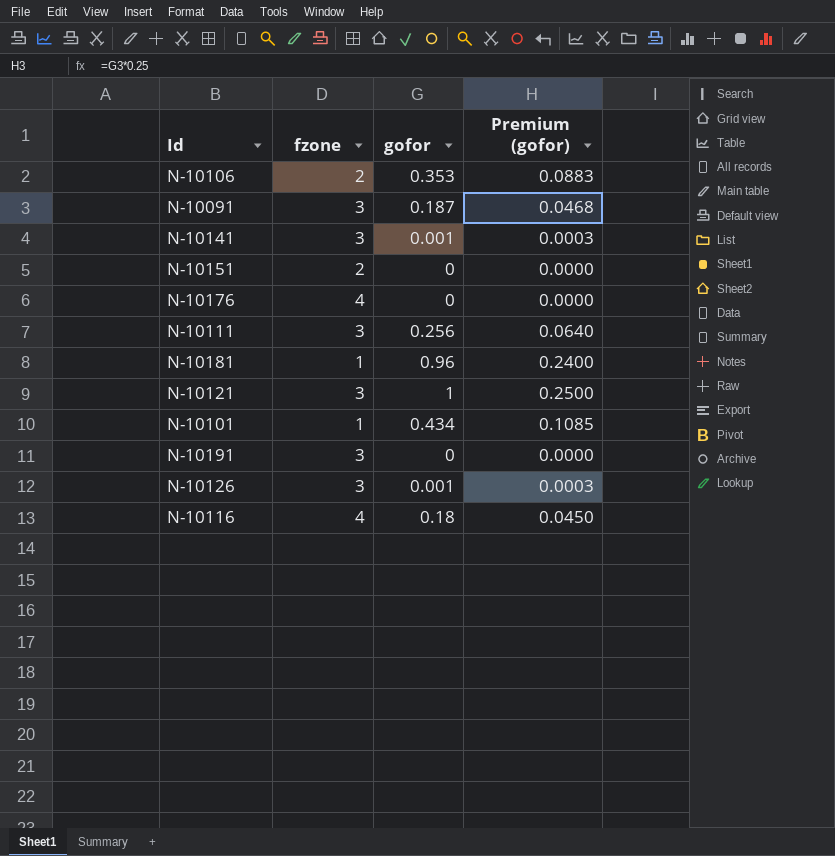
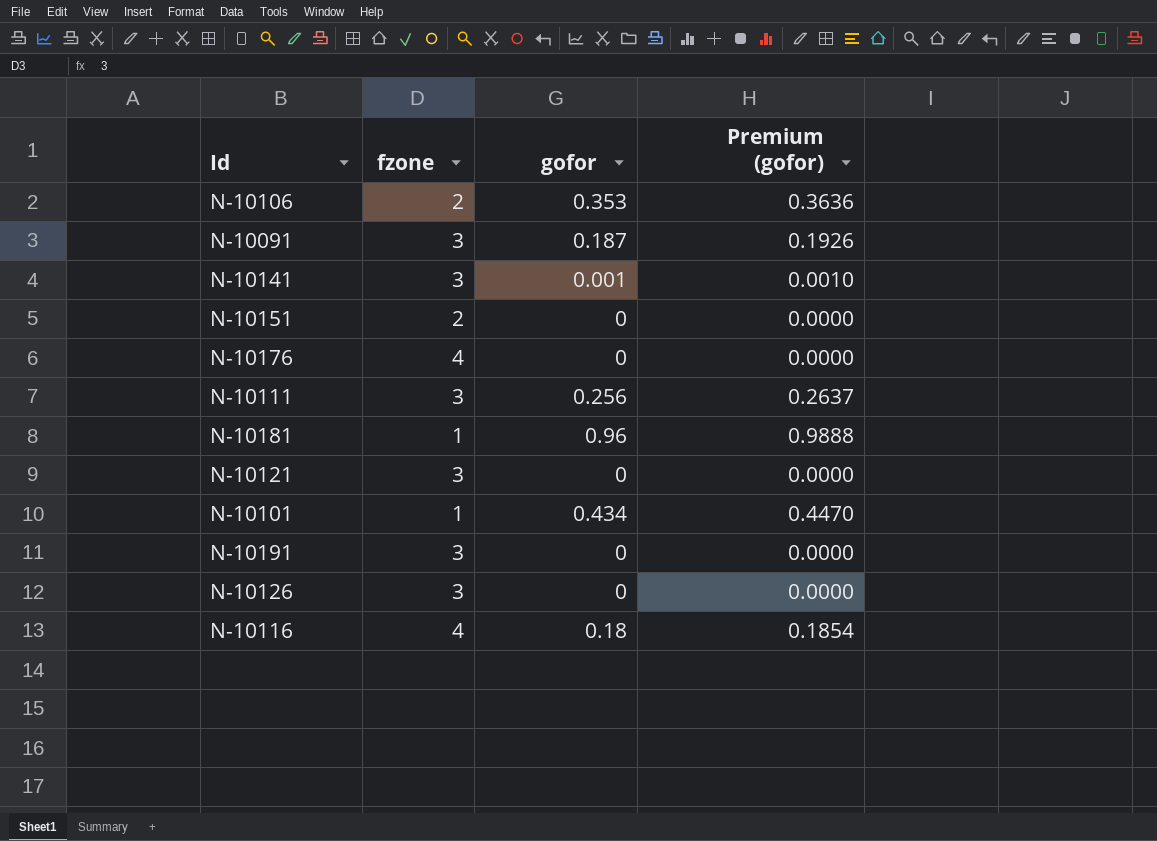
column Premium (gofor) | formula: [gofor] * 0.25 -> [gofor] * 1.03
N-10121 | gofor: 1 -> 0
N-10126 | gofor: 0.001 -> 0

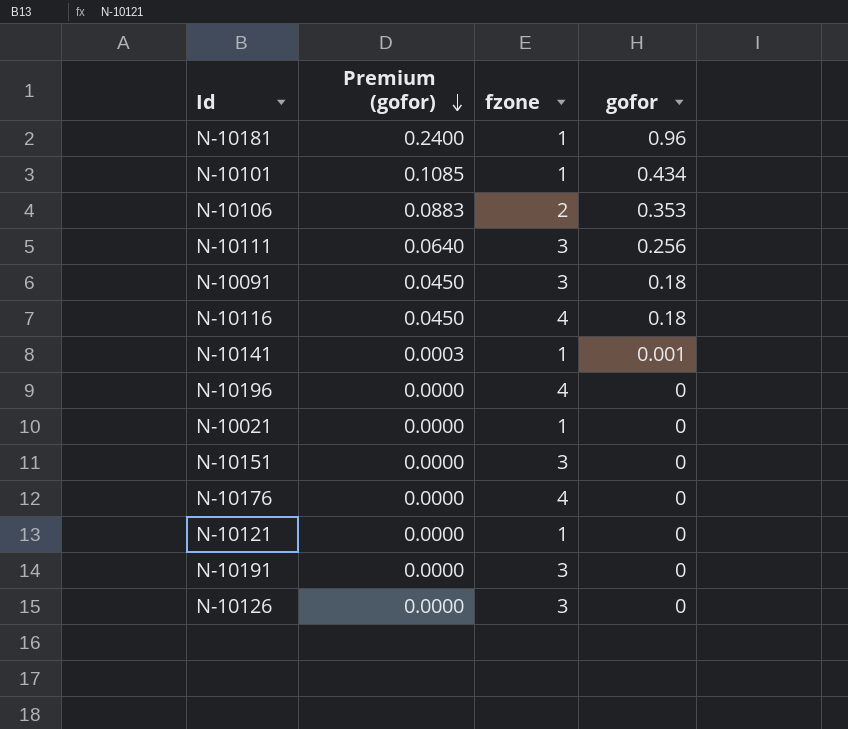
row order: none -> Premium (gofor) descending
column Premium (gofor) | formula: [gofor] * 1.03 -> [gofor] * 0.25
column Premium (gofor) | position: 4 -> 2
N-10091 | gofor: 0.187 -> 0.18
N-10141 | fzone: 3 -> 1
row N-10196: none -> 0.0000 | 4 | 0
row N-10021: none -> 0.0000 | 1 | 0
N-10151 | fzone: 2 -> 3
N-10121 | fzone: 3 -> 1

